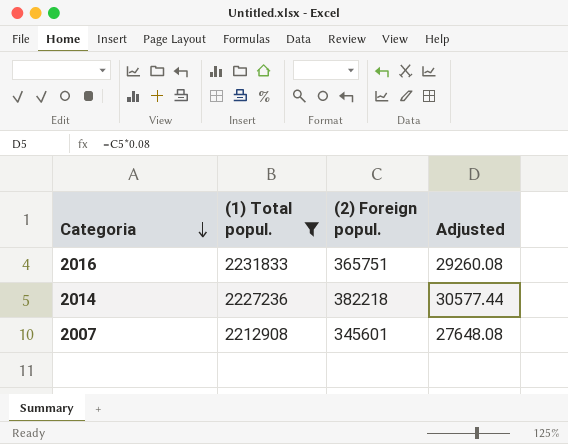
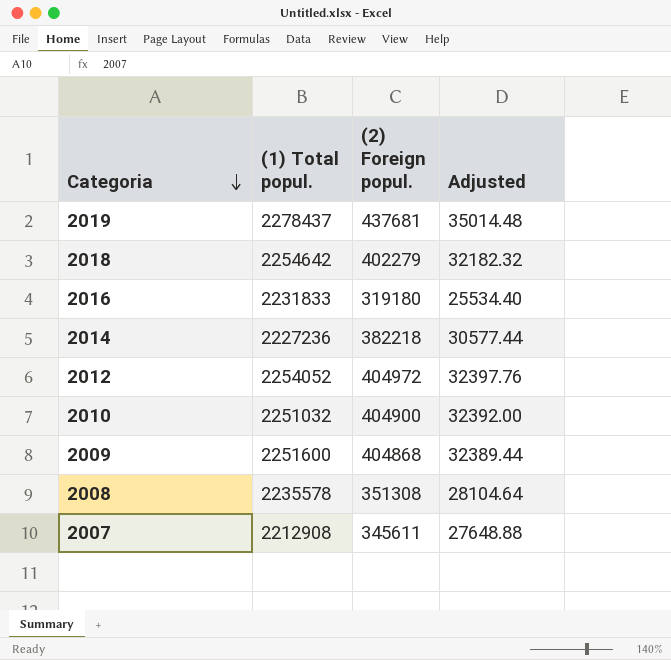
filter: (1) Total popul. <= 2231833 -> none
2016 | (2) Foreign popul.: 365751 -> 319180
2016 | Adjusted: 29260.08 -> 25534.40
2007 | (2) Foreign popul.: 345601 -> 345611
2007 | Adjusted: 27648.08 -> 27648.88

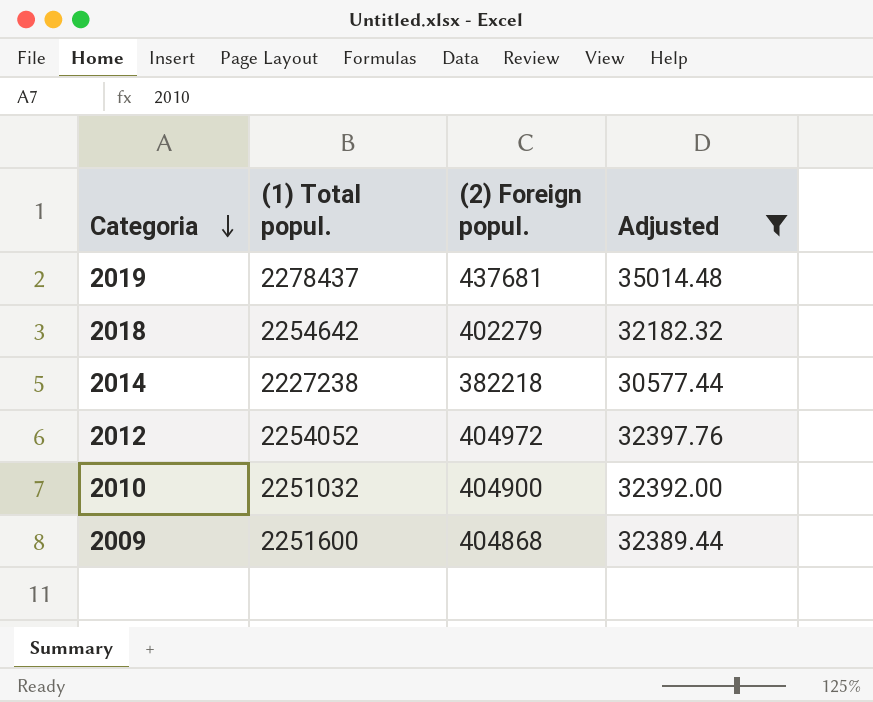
filter: none -> Adjusted >= 30577.44
2014 | (1) Total popul.: 2227236 -> 2227238

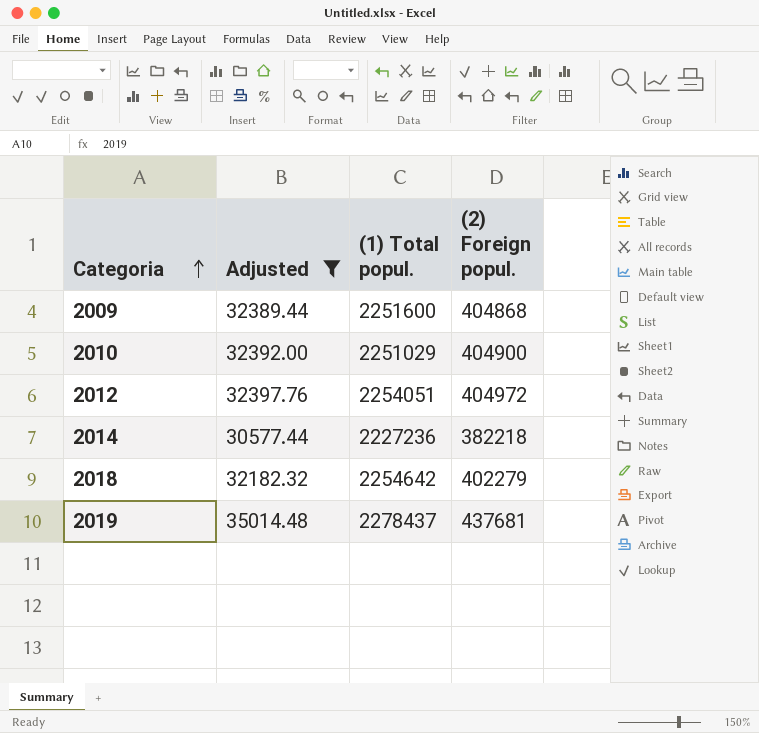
row order: Categoria descending -> Categoria ascending
column Adjusted | position: 4 -> 2
2010 | (1) Total popul.: 2251032 -> 2251029
2012 | (1) Total popul.: 2254052 -> 2254051
2014 | (1) Total popul.: 2227238 -> 2227236

